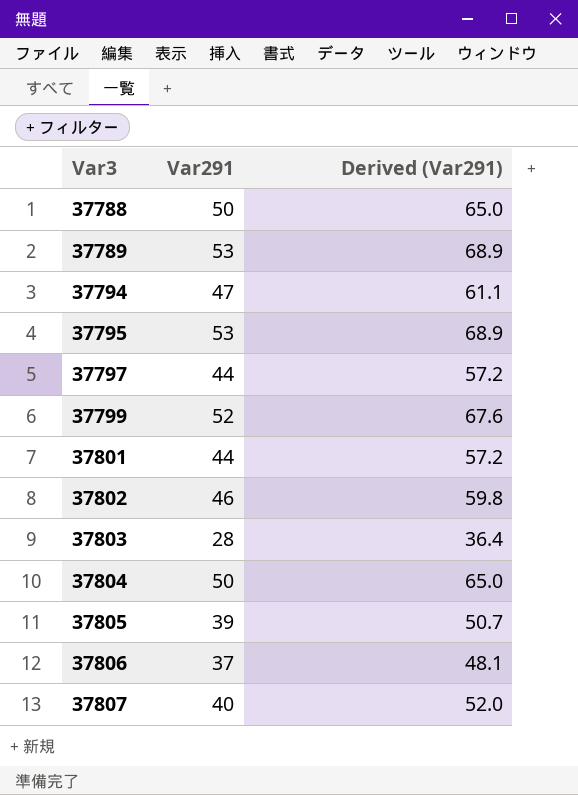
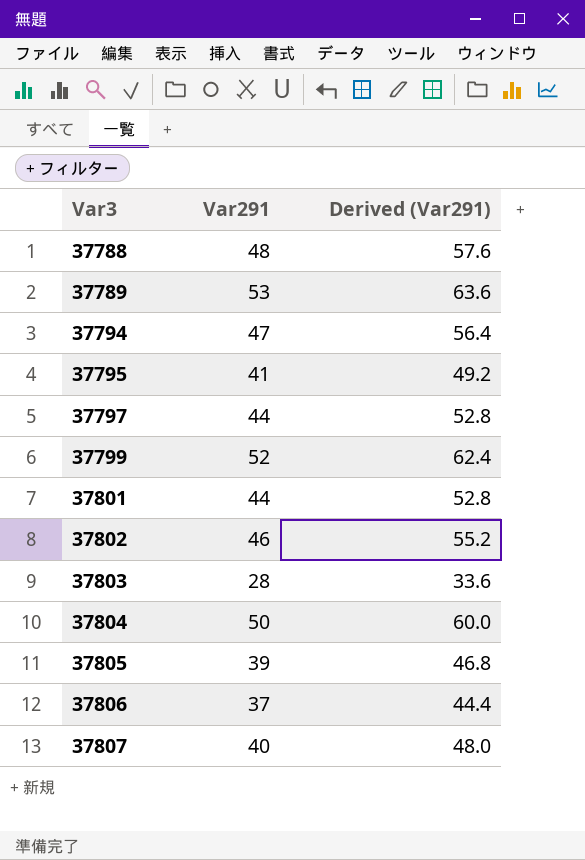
column Derived (Var291) | formula: [Var291] * 1.3 -> [Var291] * 1.2
37788 | Var291: 50 -> 48
37795 | Var291: 53 -> 41

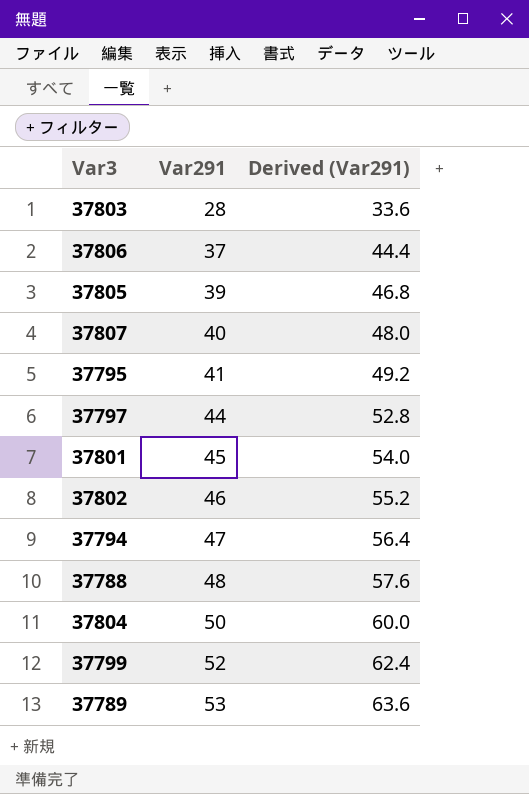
row order: Var3 ascending -> Var291 ascending
37801 | Var291: 44 -> 45
37801 | Derived (Var291): 52.8 -> 54.0

